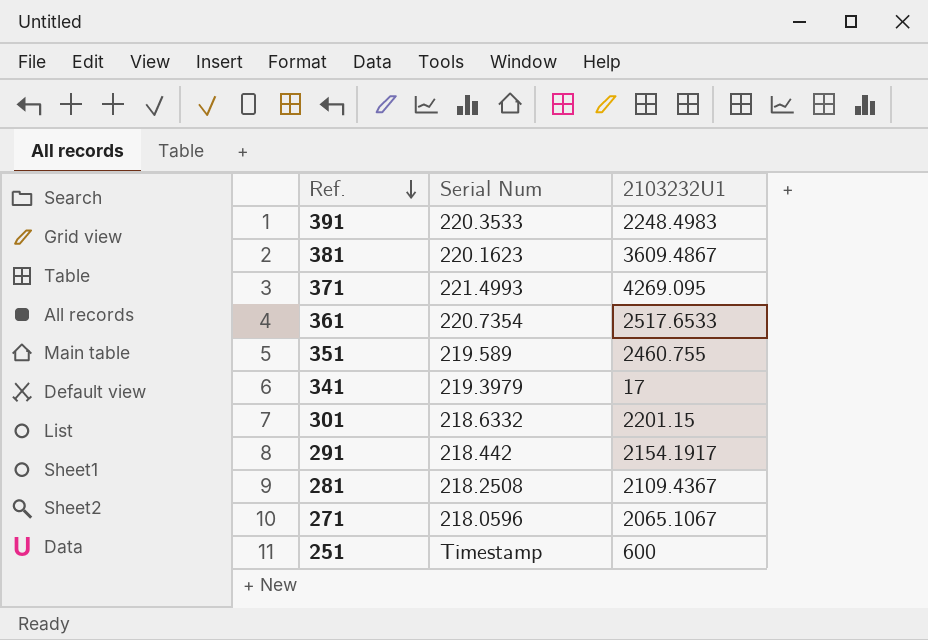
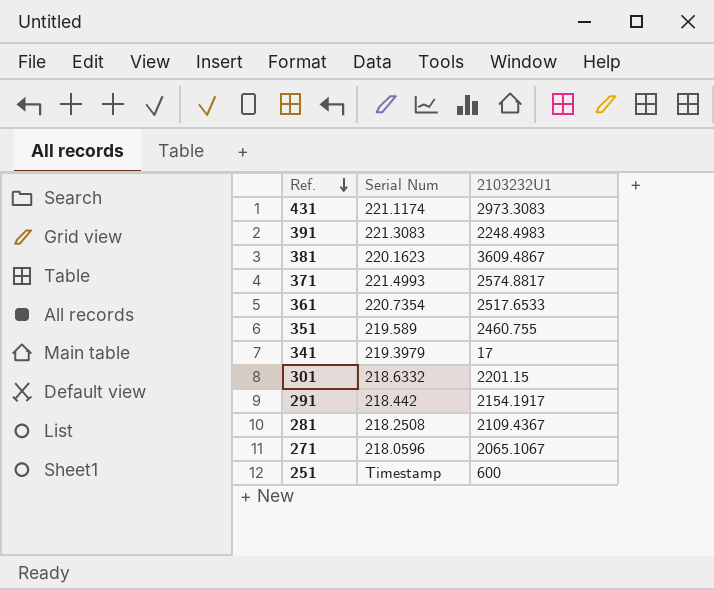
row 431: none -> 221.1174 | 2973.3083
391 | Serial Num: 220.3533 -> 221.3083
371 | 2103232U1: 4269.095 -> 2574.8817

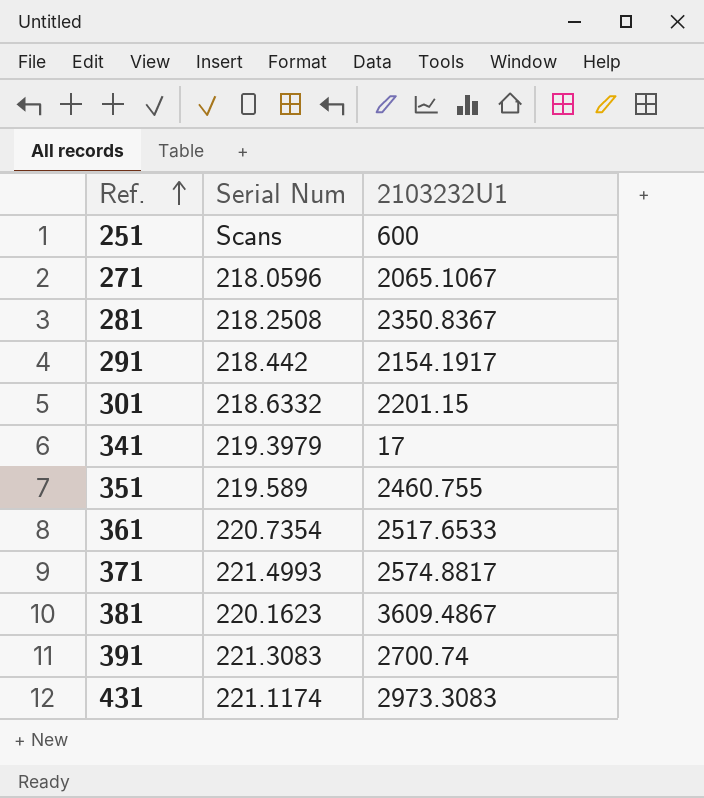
row order: Ref. descending -> Ref. ascending
251 | Serial Num: Timestamp -> Scans
281 | 2103232U1: 2109.4367 -> 2350.8367
391 | 2103232U1: 2248.4983 -> 2700.74

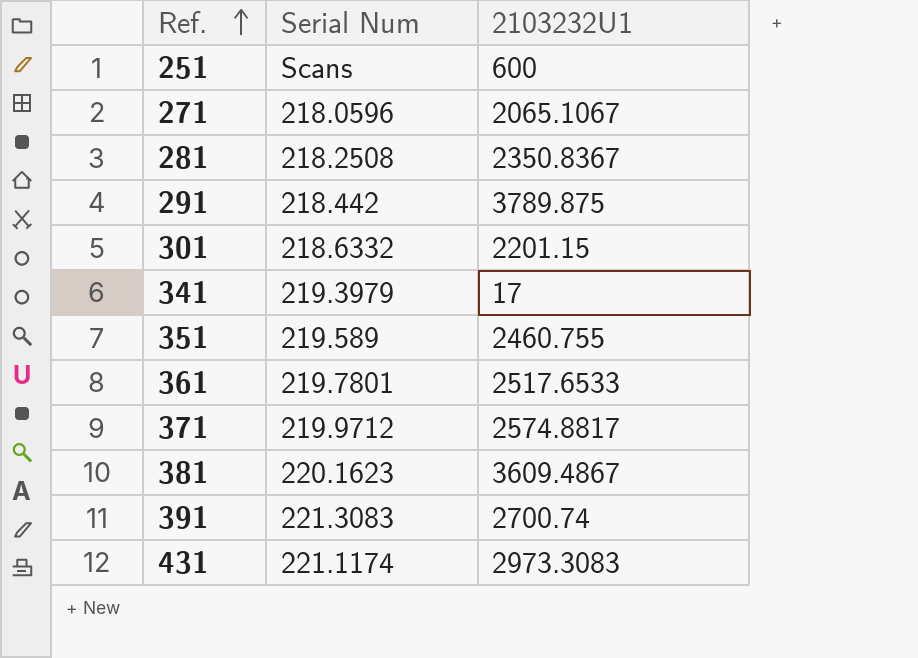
291 | 2103232U1: 2154.1917 -> 3789.875
361 | Serial Num: 220.7354 -> 219.7801
371 | Serial Num: 221.4993 -> 219.9712

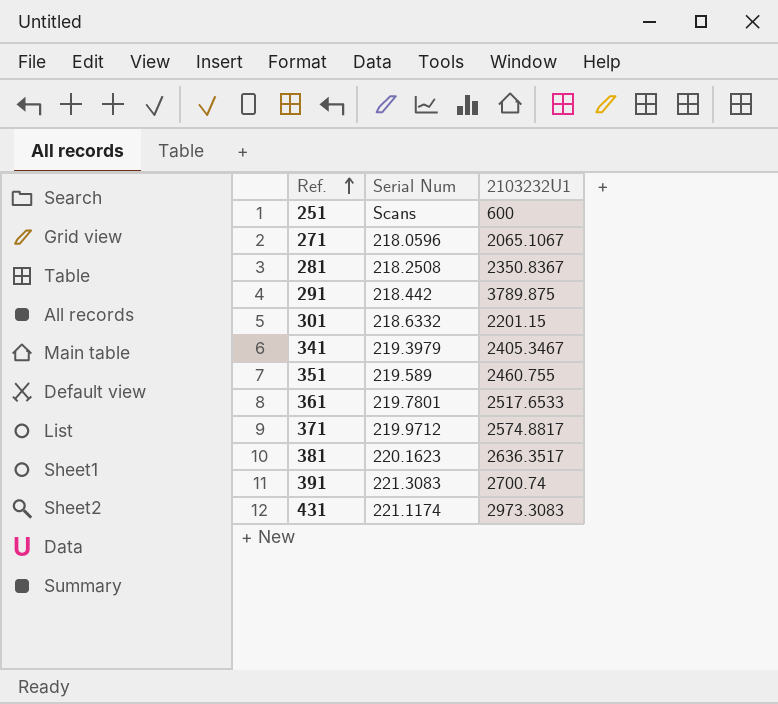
341 | 2103232U1: 17 -> 2405.3467
381 | 2103232U1: 3609.4867 -> 2636.3517

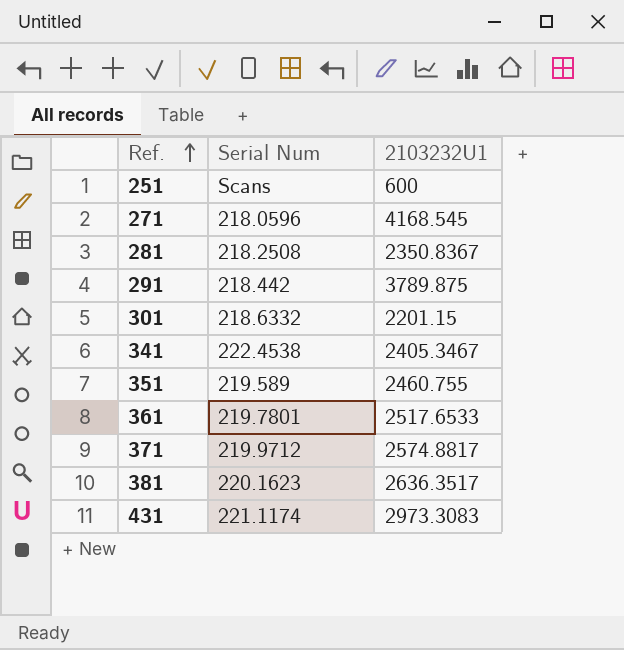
row 391: 221.3083 | 2700.74 -> none
271 | 2103232U1: 2065.1067 -> 4168.545
341 | Serial Num: 219.3979 -> 222.4538

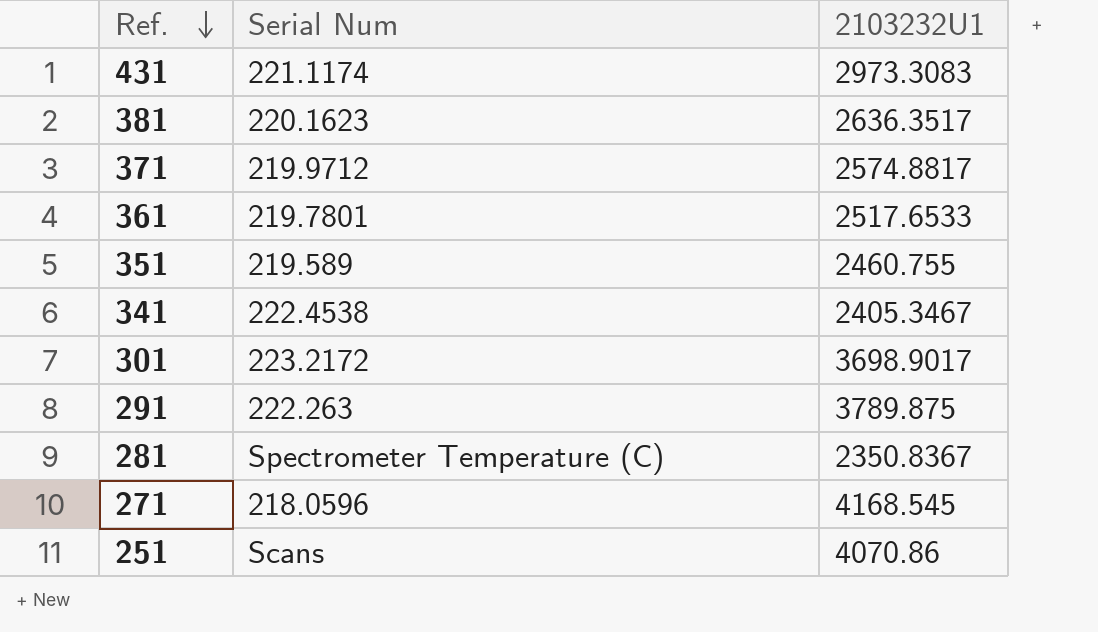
row order: Ref. ascending -> Ref. descending
301 | Serial Num: 218.6332 -> 223.2172
301 | 2103232U1: 2201.15 -> 3698.9017
291 | Serial Num: 218.442 -> 222.263
281 | Serial Num: 218.2508 -> Spectrometer Temperature (C)
251 | 2103232U1: 600 -> 4070.86

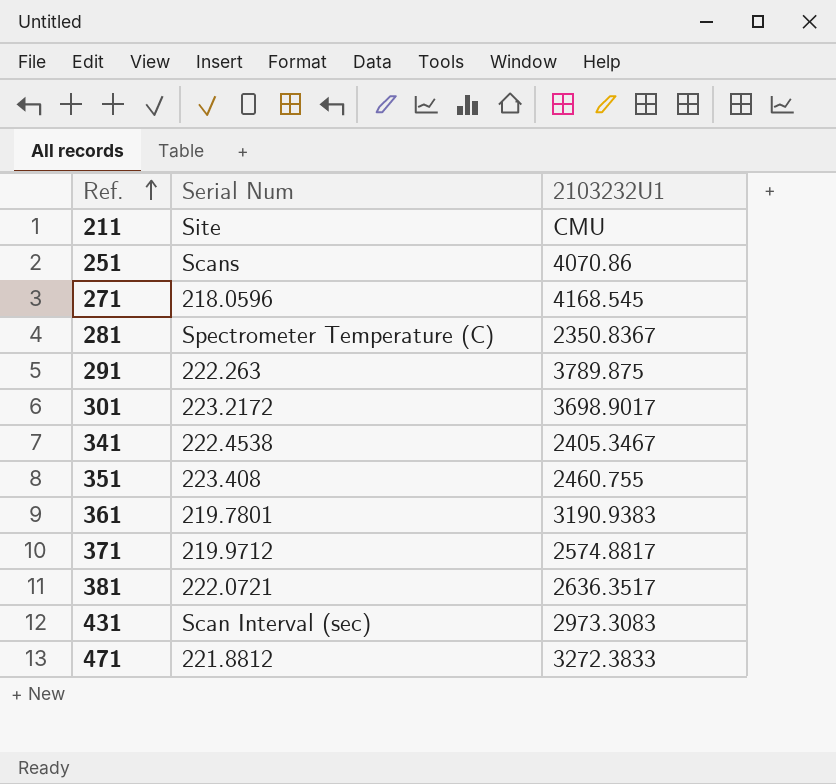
row order: Ref. descending -> Ref. ascending
row 211: none -> Site | CMU
351 | Serial Num: 219.589 -> 223.408
361 | 2103232U1: 2517.6533 -> 3190.9383
381 | Serial Num: 220.1623 -> 222.0721
431 | Serial Num: 221.1174 -> Scan Interval (sec)
row 471: none -> 221.8812 | 3272.3833

